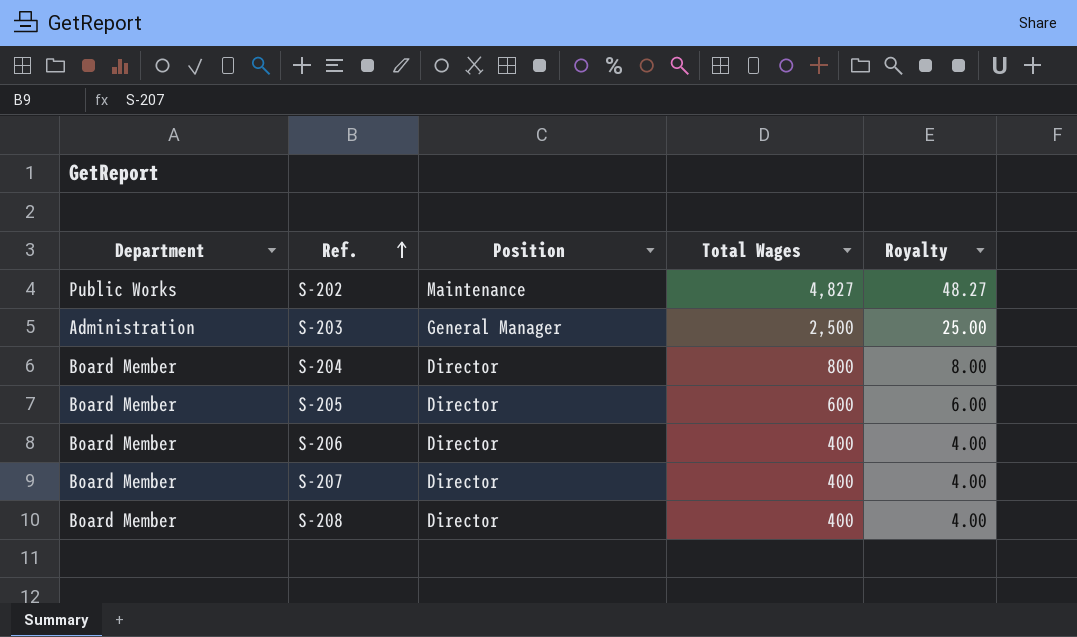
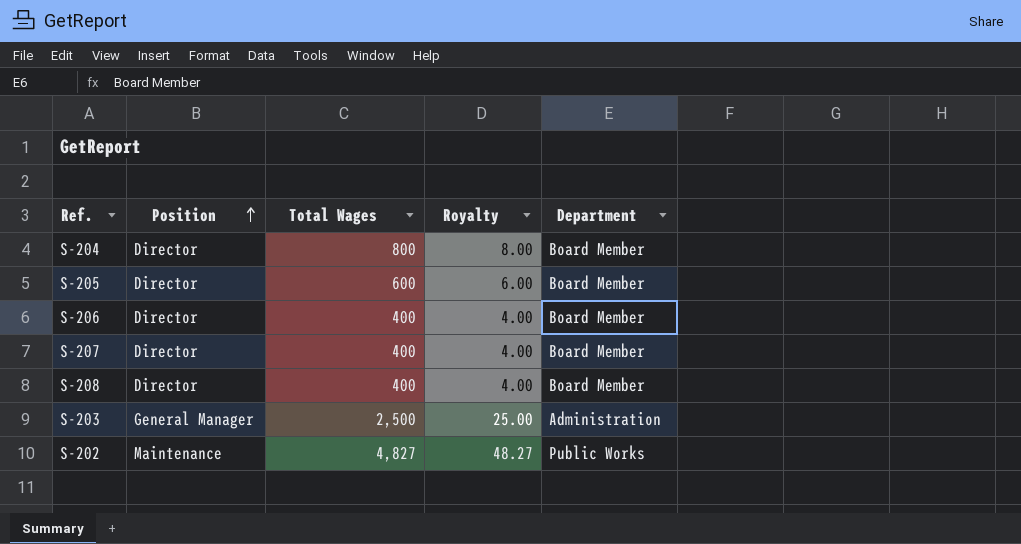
row order: Ref. ascending -> Position ascending
column Department | position: 1 -> 5

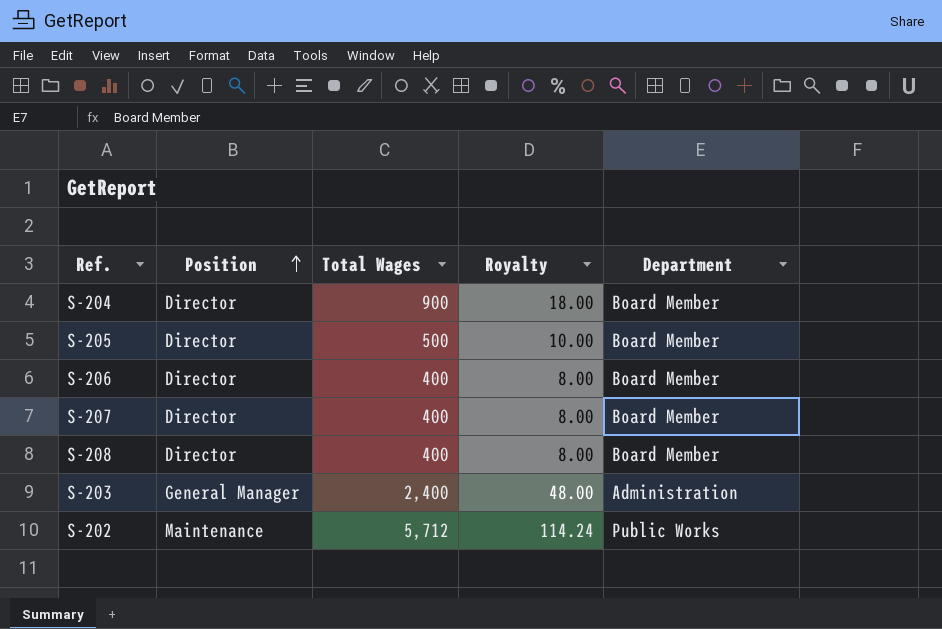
column Royalty | formula: [Total Wages] * 0.01 -> [Total Wages] * 0.02
S-204 | Total Wages: 800 -> 900
S-205 | Total Wages: 600 -> 500
S-203 | Total Wages: 2,500 -> 2,400
S-202 | Total Wages: 4,827 -> 5,712

